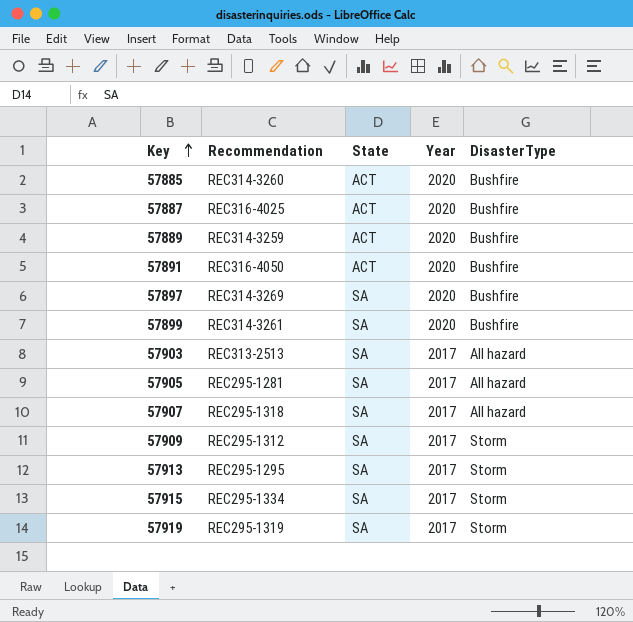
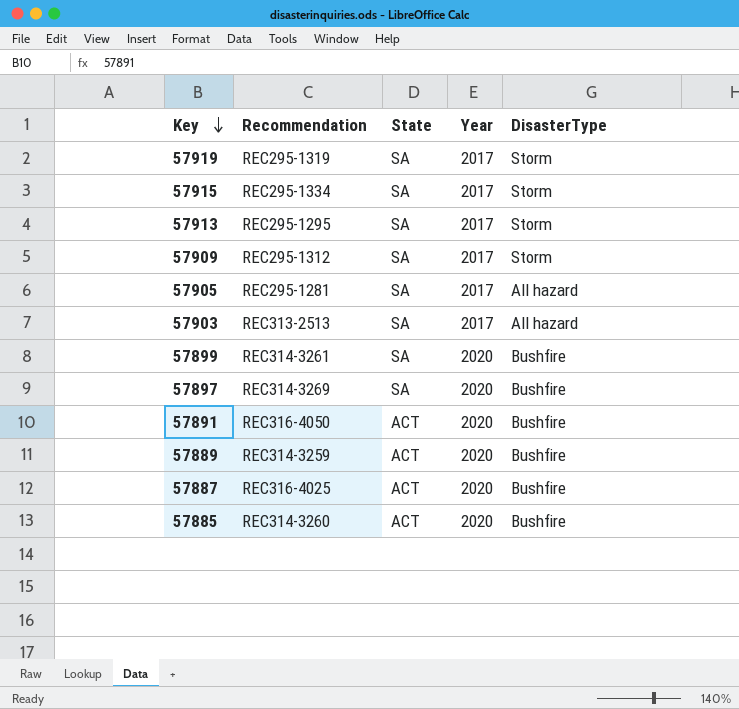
row order: Key ascending -> Key descending
row 57907: REC295-1318 | SA | 2017 | All hazard -> none

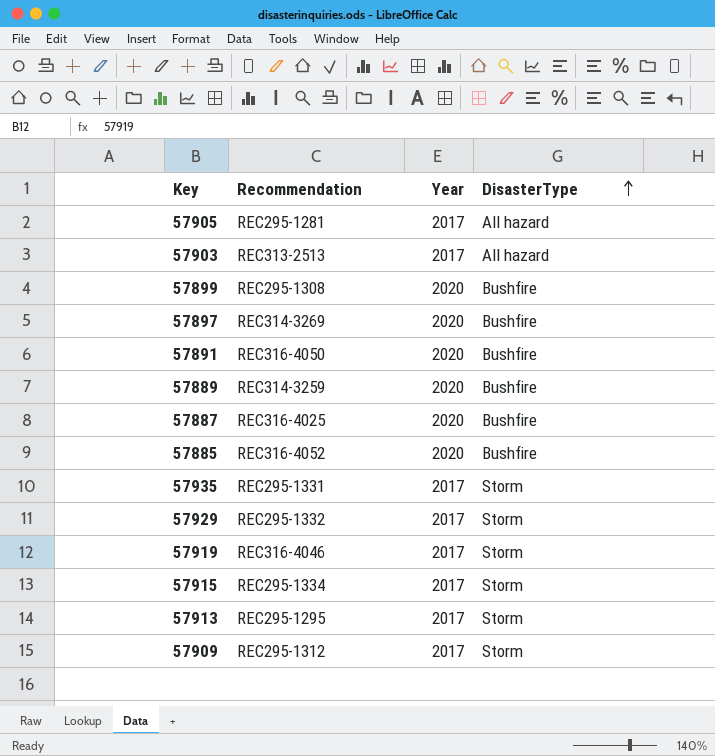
row order: Key descending -> DisasterType ascending
column State | position: 3 -> none
57899 | Recommendation: REC314-3261 -> REC295-1308
57885 | Recommendation: REC314-3260 -> REC316-4052
row 57935: none -> REC295-1331 | 2017 | Storm
row 57929: none -> REC295-1332 | 2017 | Storm
57919 | Recommendation: REC295-1319 -> REC316-4046

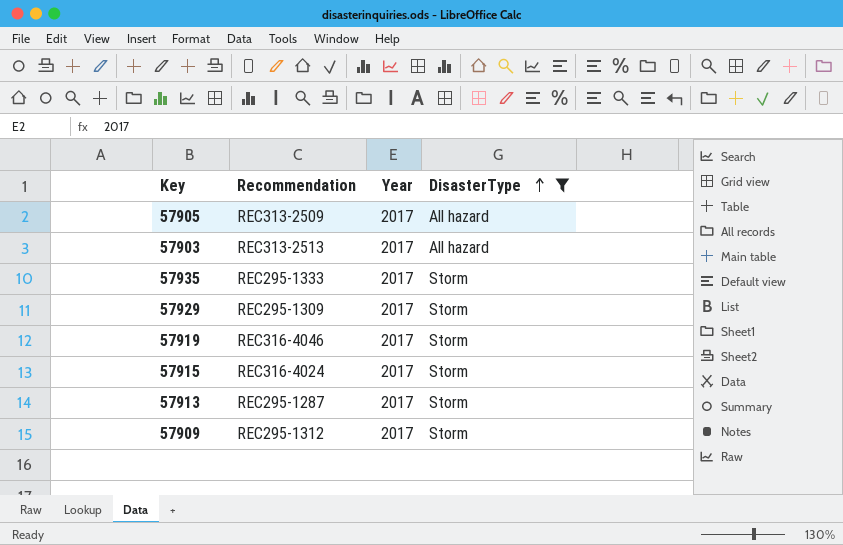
filter: none -> DisasterType != Bushfire
57905 | Recommendation: REC295-1281 -> REC313-2509
57935 | Recommendation: REC295-1331 -> REC295-1333
57929 | Recommendation: REC295-1332 -> REC295-1309
57915 | Recommendation: REC295-1334 -> REC316-4024
57913 | Recommendation: REC295-1295 -> REC295-1287

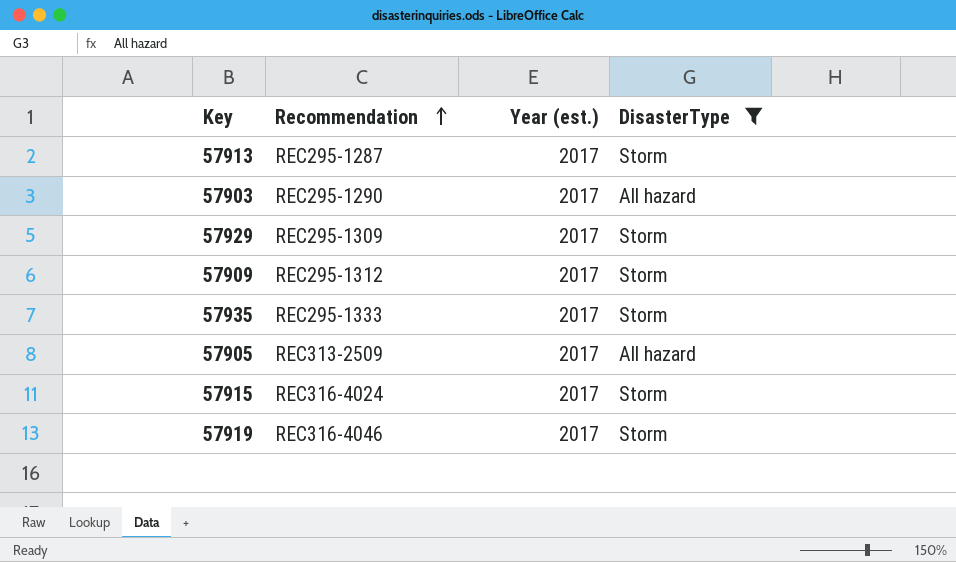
row order: DisasterType ascending -> Recommendation ascending
column name: Year -> Year (est.)
57903 | Recommendation: REC313-2513 -> REC295-1290

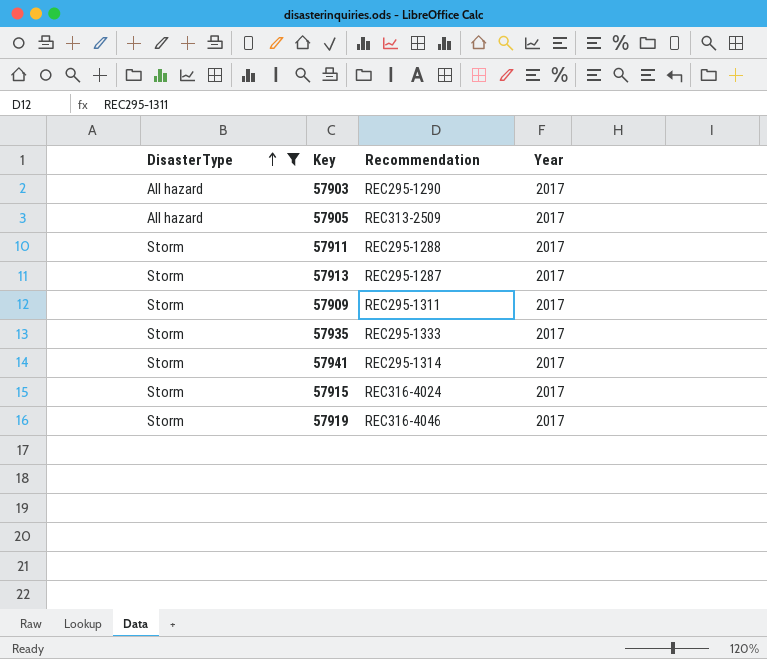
row order: Recommendation ascending -> DisasterType ascending
column DisasterType | position: 4 -> 1
column name: Year (est.) -> Year
row 57929: REC295-1309 | 2017 | Storm -> none
row 57911: none -> Storm | REC295-1288 | 2017
57909 | Recommendation: REC295-1312 -> REC295-1311
row 57941: none -> Storm | REC295-1314 | 2017

